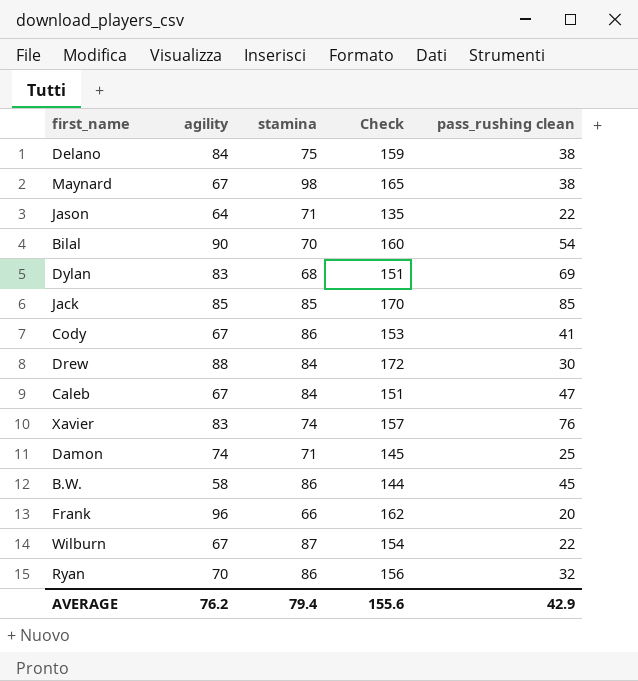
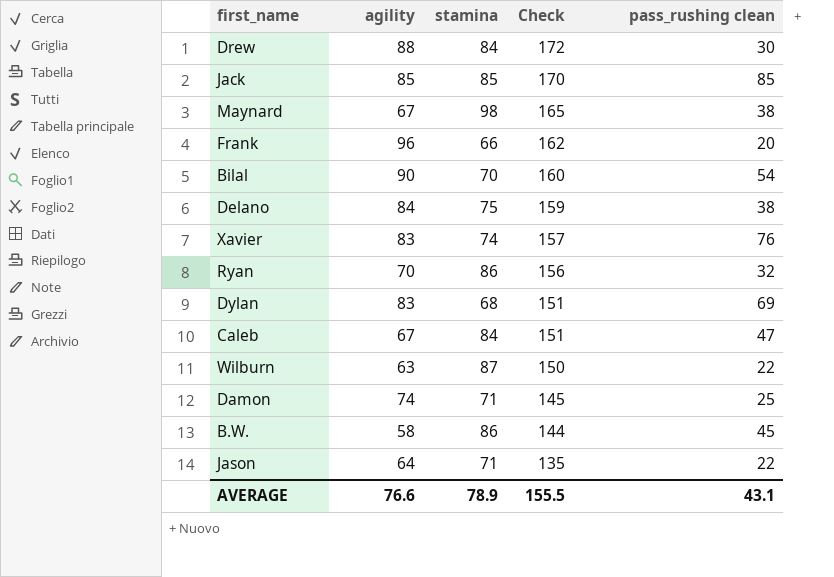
row order: none -> Check descending
row Cody: 67 | 86 | 153 | 41 -> none
Wilburn | agility: 67 -> 63
Wilburn | Check: 154 -> 150
AVERAGE | agility: 76.2 -> 76.6
AVERAGE | stamina: 79.4 -> 78.9
AVERAGE | Check: 155.6 -> 155.5
AVERAGE | pass_rushing clean: 42.9 -> 43.1

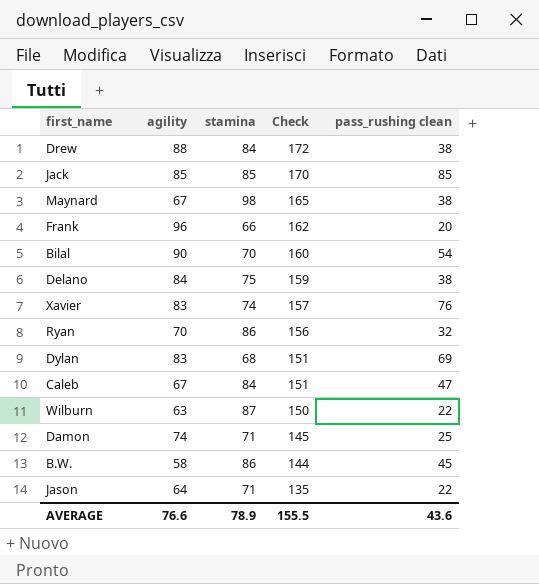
Drew | pass_rushing clean: 30 -> 38
AVERAGE | pass_rushing clean: 43.1 -> 43.6

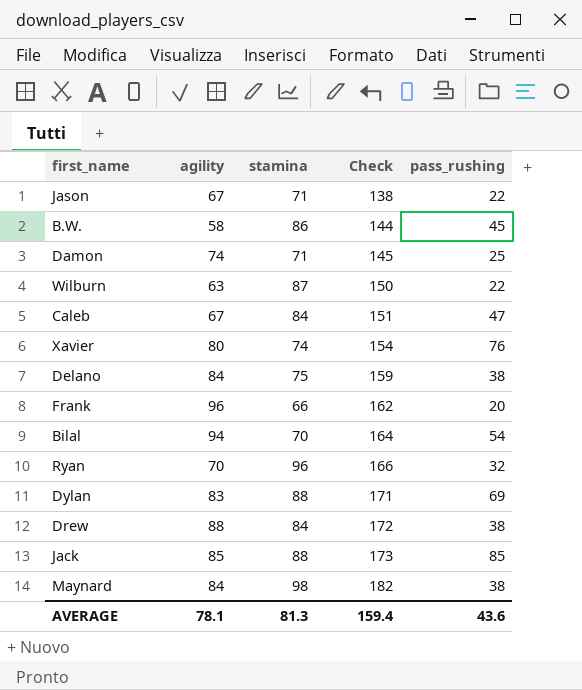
row order: Check descending -> Check ascending
column name: pass_rushing clean -> pass_rushing
Jason | agility: 64 -> 67
Jason | Check: 135 -> 138
Xavier | agility: 83 -> 80
Xavier | Check: 157 -> 154
Bilal | agility: 90 -> 94
Bilal | Check: 160 -> 164
Ryan | stamina: 86 -> 96
Ryan | Check: 156 -> 166
Dylan | stamina: 68 -> 88
Dylan | Check: 151 -> 171
Jack | stamina: 85 -> 88
Jack | Check: 170 -> 173
Maynard | agility: 67 -> 84
Maynard | Check: 165 -> 182
AVERAGE | agility: 76.6 -> 78.1
AVERAGE | stamina: 78.9 -> 81.3
AVERAGE | Check: 155.5 -> 159.4

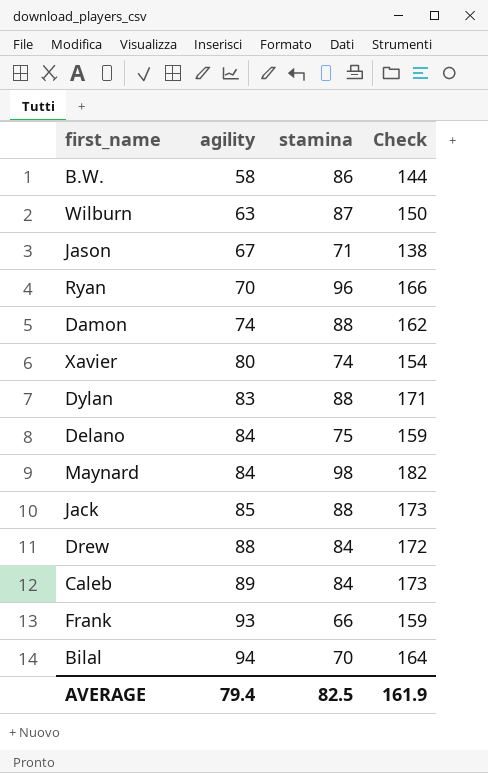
row order: Check ascending -> agility ascending
column pass_rushing | position: 5 -> none
Damon | stamina: 71 -> 88
Damon | Check: 145 -> 162
Caleb | agility: 67 -> 89
Caleb | Check: 151 -> 173
Frank | agility: 96 -> 93
Frank | Check: 162 -> 159
AVERAGE | agility: 78.1 -> 79.4
AVERAGE | stamina: 81.3 -> 82.5
AVERAGE | Check: 159.4 -> 161.9

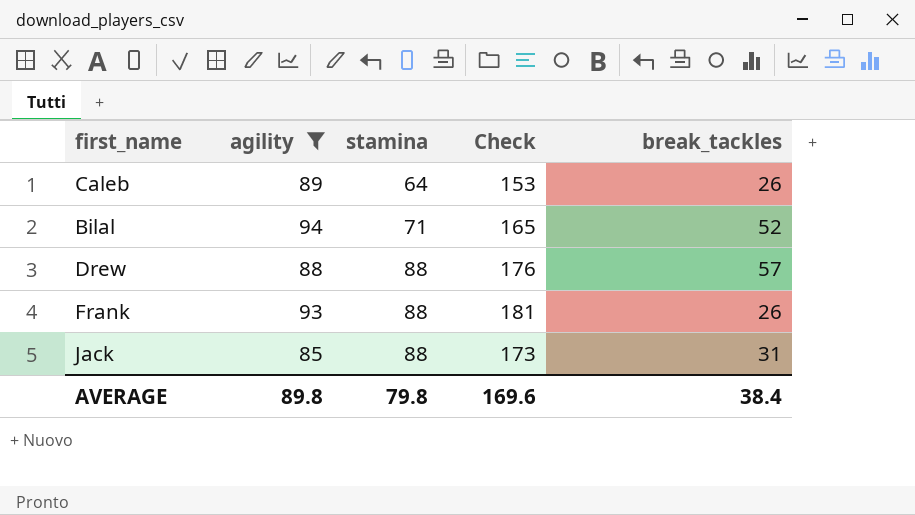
filter: none -> agility >= 85
row order: agility ascending -> stamina ascending
column break_tackles | position: none -> 5
Caleb | stamina: 84 -> 64
Caleb | Check: 173 -> 153
Bilal | stamina: 70 -> 71
Bilal | Check: 164 -> 165
Drew | stamina: 84 -> 88
Drew | Check: 172 -> 176
Frank | stamina: 66 -> 88
Frank | Check: 159 -> 181
AVERAGE | agility: 79.4 -> 89.8
AVERAGE | stamina: 82.5 -> 79.8
AVERAGE | Check: 161.9 -> 169.6

